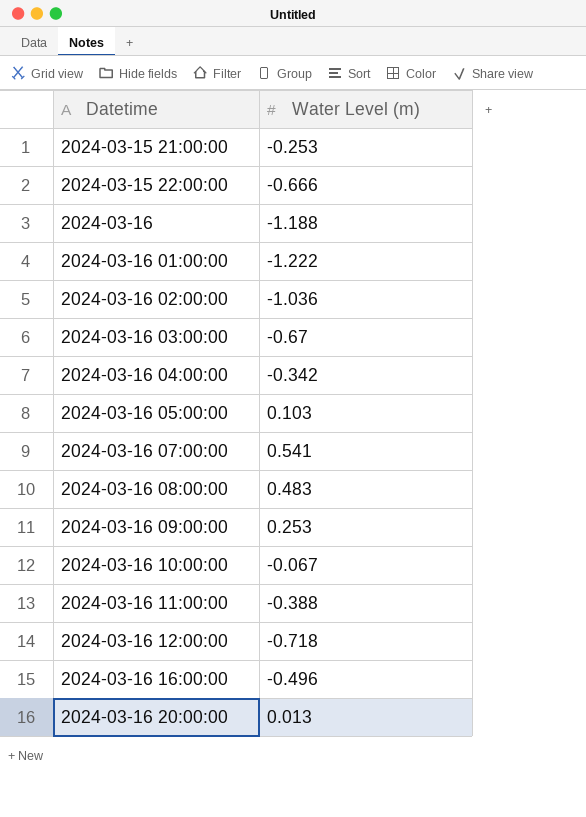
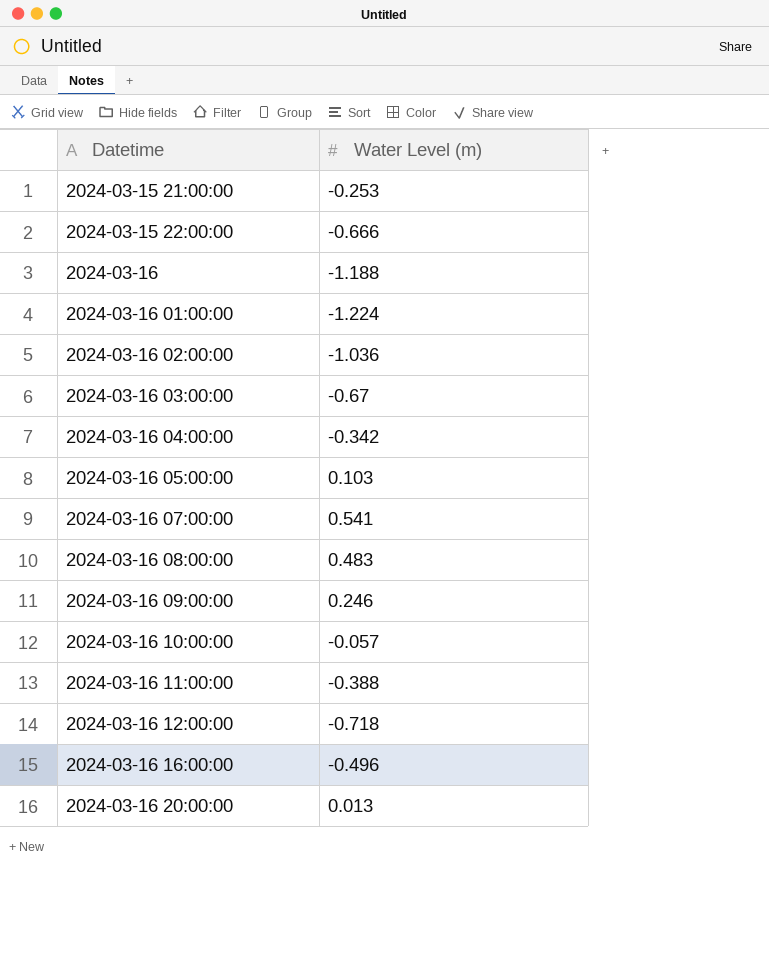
2024-03-16 01:00:00 | Water Level (m): -1.222 -> -1.224
2024-03-16 09:00:00 | Water Level (m): 0.253 -> 0.246
2024-03-16 10:00:00 | Water Level (m): -0.067 -> -0.057

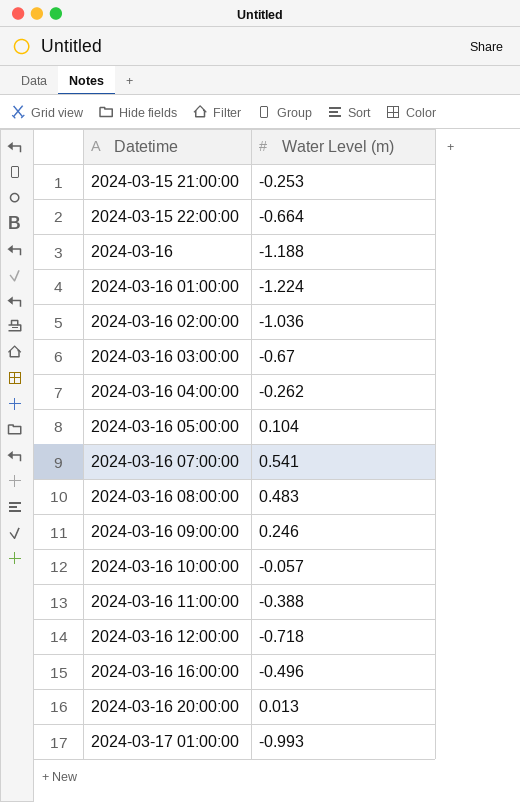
2024-03-15 22:00:00 | Water Level (m): -0.666 -> -0.664
2024-03-16 04:00:00 | Water Level (m): -0.342 -> -0.262
2024-03-16 05:00:00 | Water Level (m): 0.103 -> 0.104
row 2024-03-17 01:00:00: none -> -0.993

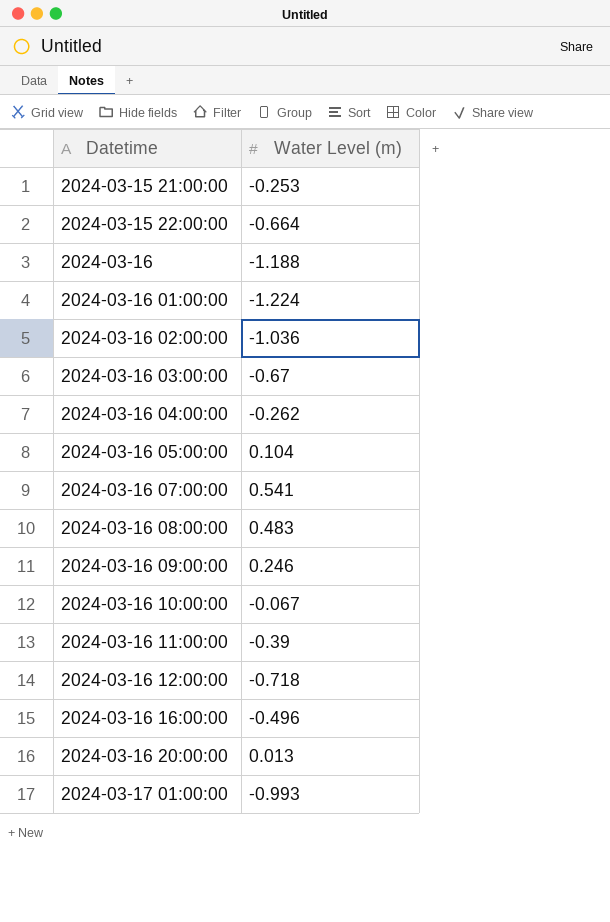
2024-03-16 10:00:00 | Water Level (m): -0.057 -> -0.067
2024-03-16 11:00:00 | Water Level (m): -0.388 -> -0.39

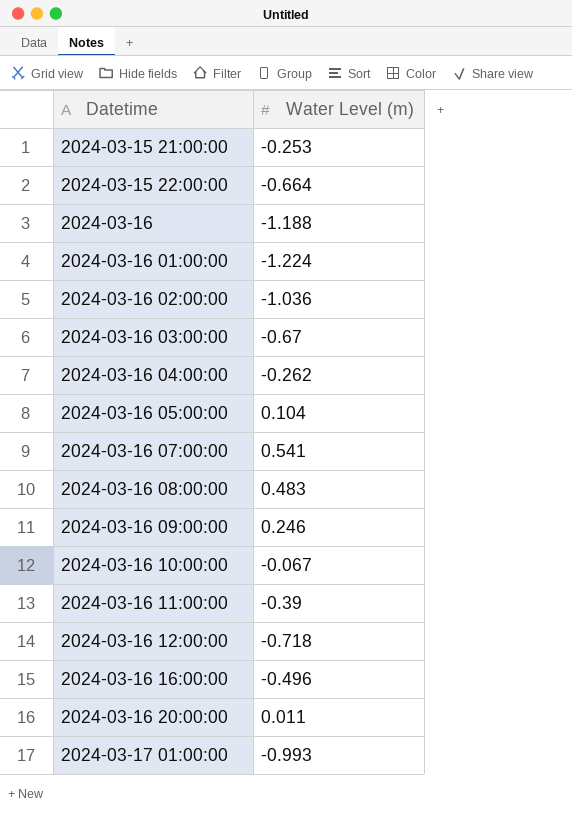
2024-03-16 20:00:00 | Water Level (m): 0.013 -> 0.011

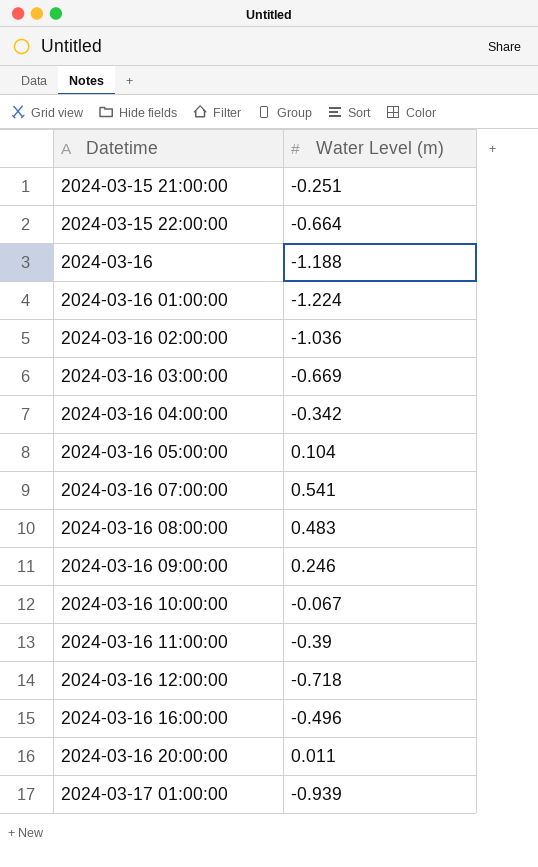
2024-03-15 21:00:00 | Water Level (m): -0.253 -> -0.251
2024-03-16 03:00:00 | Water Level (m): -0.67 -> -0.669
2024-03-16 04:00:00 | Water Level (m): -0.262 -> -0.342
2024-03-17 01:00:00 | Water Level (m): -0.993 -> -0.939

